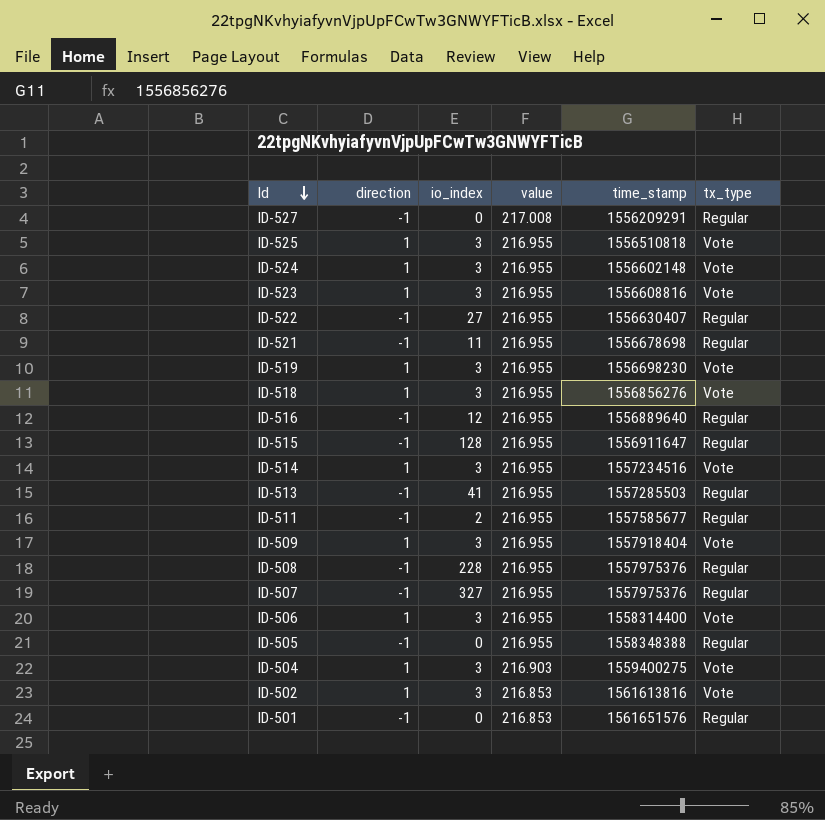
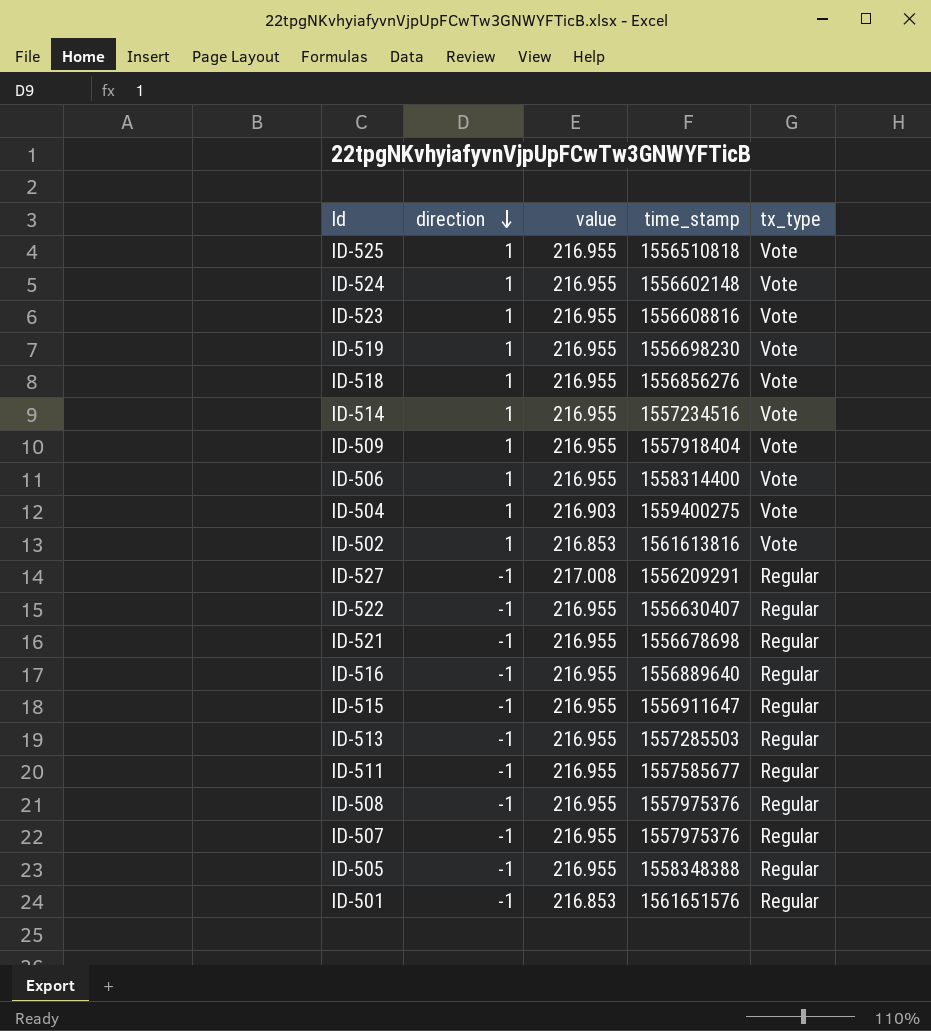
row order: Id descending -> direction descending
column io_index | position: 3 -> none

